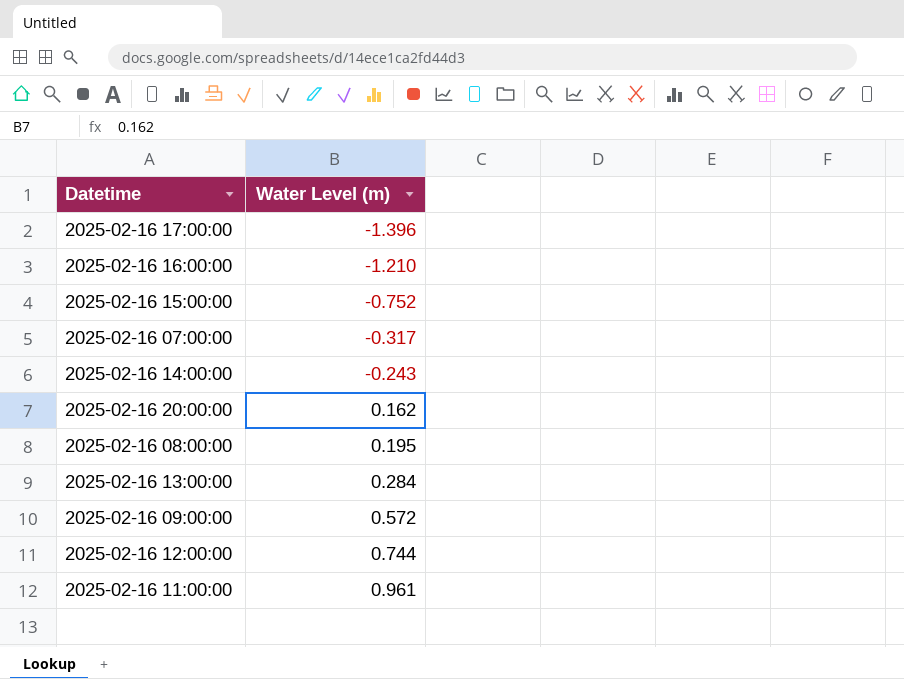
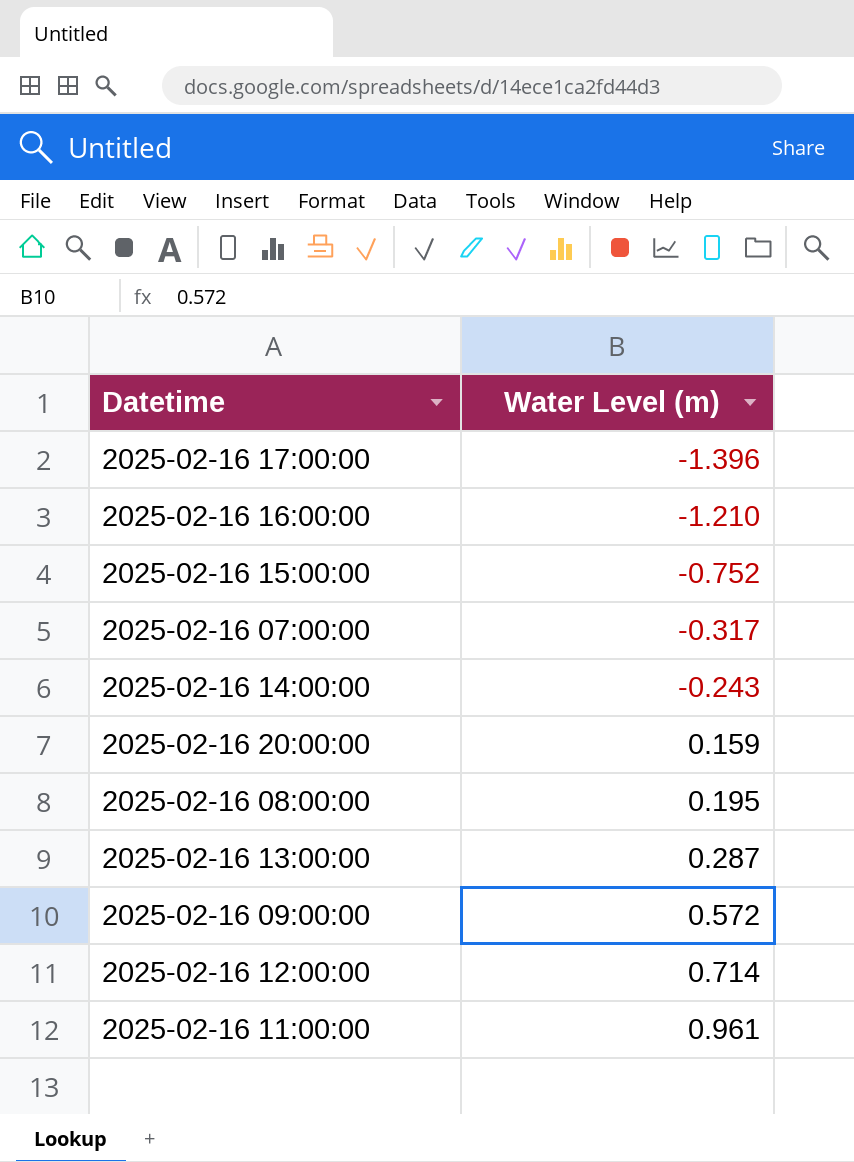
2025-02-16 20:00:00 | Water Level (m): 0.162 -> 0.159
2025-02-16 13:00:00 | Water Level (m): 0.284 -> 0.287
2025-02-16 12:00:00 | Water Level (m): 0.744 -> 0.714

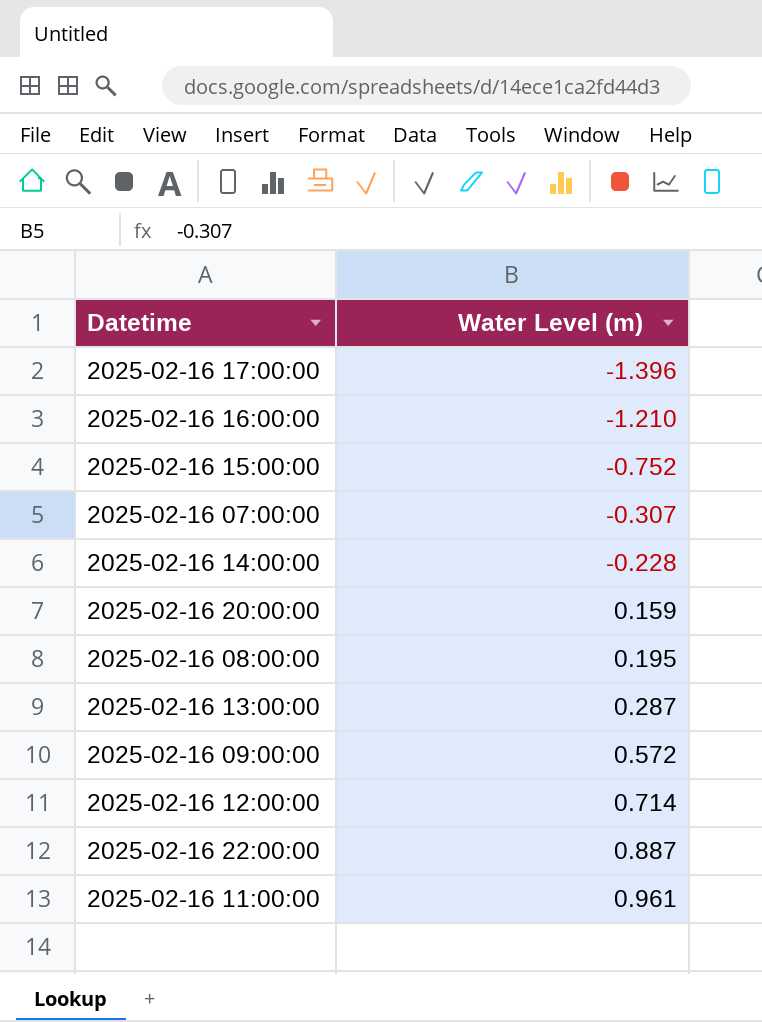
2025-02-16 07:00:00 | Water Level (m): -0.317 -> -0.307
2025-02-16 14:00:00 | Water Level (m): -0.243 -> -0.228
row 2025-02-16 22:00:00: none -> 0.887

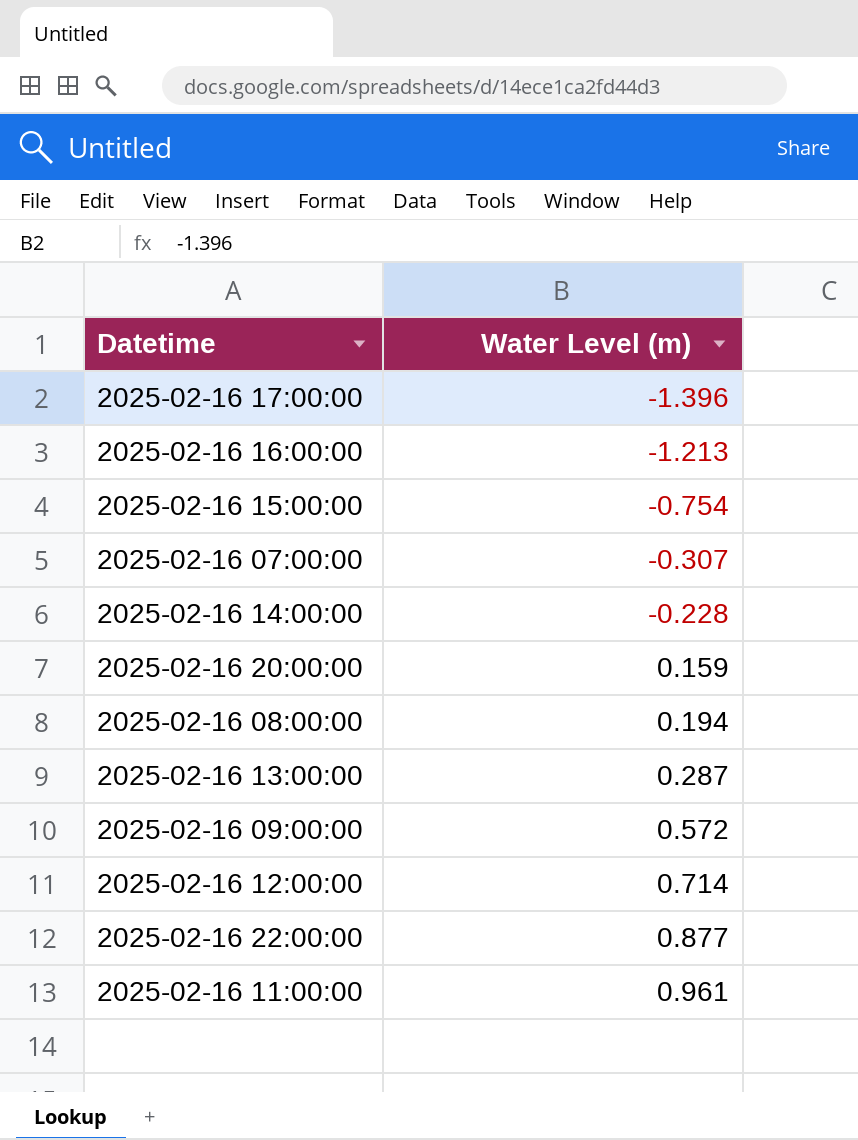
2025-02-16 16:00:00 | Water Level (m): -1.210 -> -1.213
2025-02-16 15:00:00 | Water Level (m): -0.752 -> -0.754
2025-02-16 08:00:00 | Water Level (m): 0.195 -> 0.194
2025-02-16 22:00:00 | Water Level (m): 0.887 -> 0.877

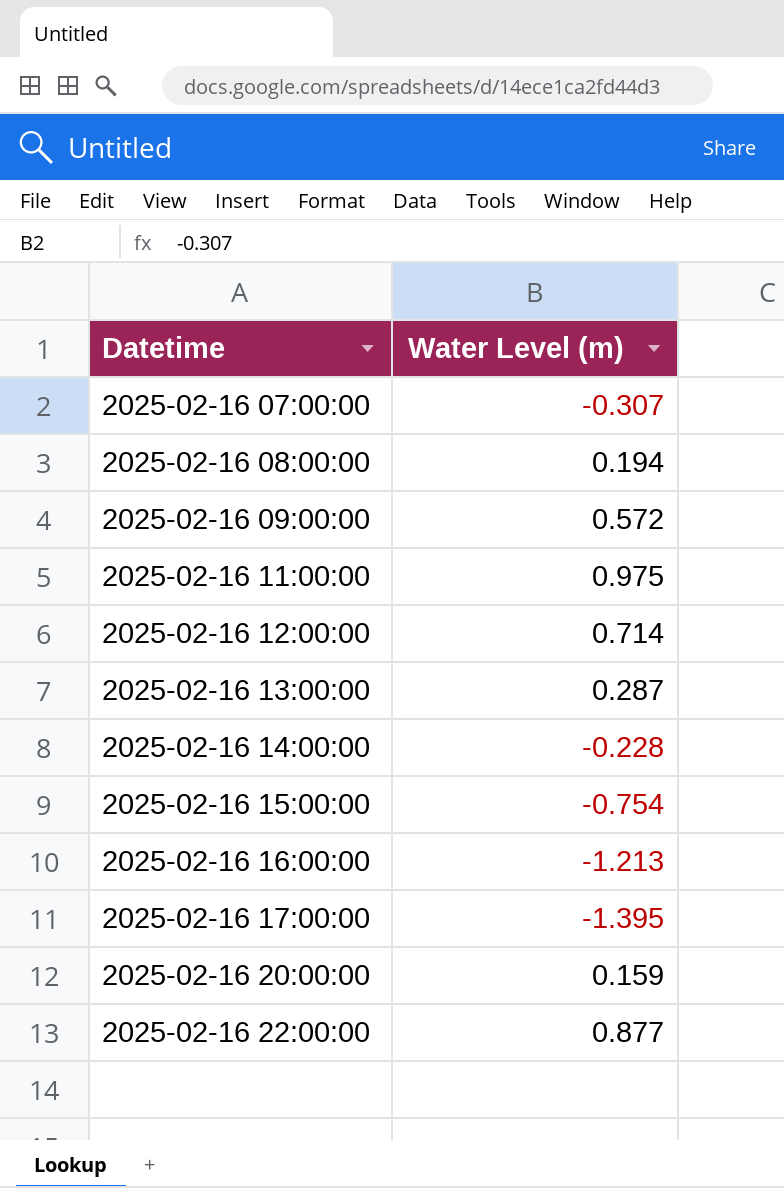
row order: Water Level (m) ascending -> Datetime ascending
2025-02-16 11:00:00 | Water Level (m): 0.961 -> 0.975
2025-02-16 17:00:00 | Water Level (m): -1.396 -> -1.395

